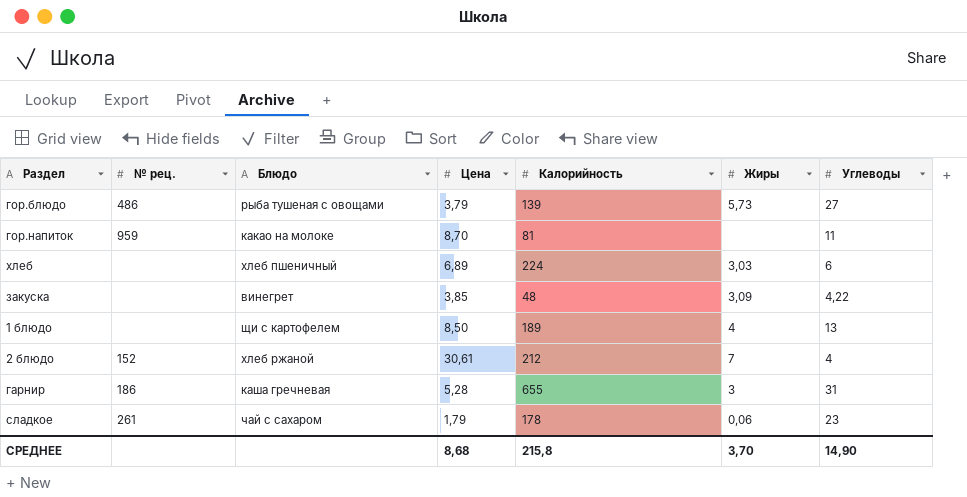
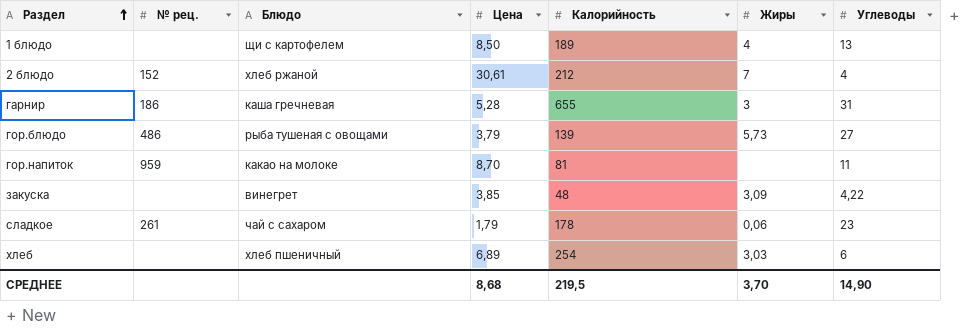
row order: none -> Раздел ascending
хлеб | Калорийность: 224 -> 254
СРЕДНЕЕ | Калорийность: 215,8 -> 219,5

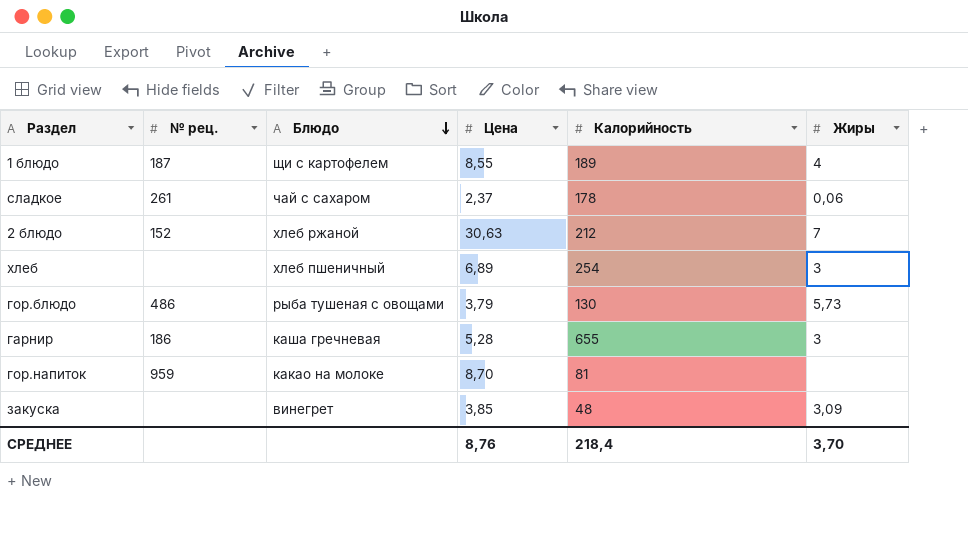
row order: Раздел ascending -> Блюдо descending
column Углеводы | position: 7 -> none
1 блюдо | № рец.: none -> 187
1 блюдо | Цена: 8,50 -> 8,55
сладкое | Цена: 1,79 -> 2,37
2 блюдо | Цена: 30,61 -> 30,63
хлеб | Жиры: 3,03 -> 3
гор.блюдо | Калорийность: 139 -> 130
СРЕДНЕЕ | Цена: 8,68 -> 8,76
СРЕДНЕЕ | Калорийность: 219,5 -> 218,4

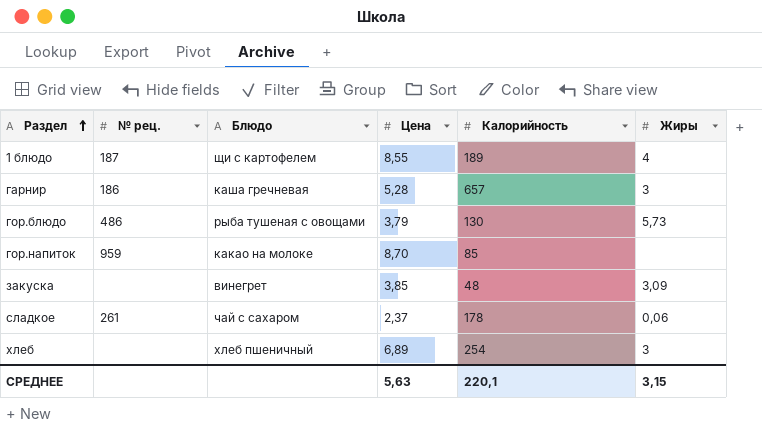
row order: Блюдо descending -> Раздел ascending
row 2 блюдо: 152 | хлеб ржаной | 30,63 | 212 | 7 -> none
гарнир | Калорийность: 655 -> 657
гор.напиток | Калорийность: 81 -> 85
СРЕДНЕЕ | Цена: 8,76 -> 5,63
СРЕДНЕЕ | Калорийность: 218,4 -> 220,1
СРЕДНЕЕ | Жиры: 3,70 -> 3,15

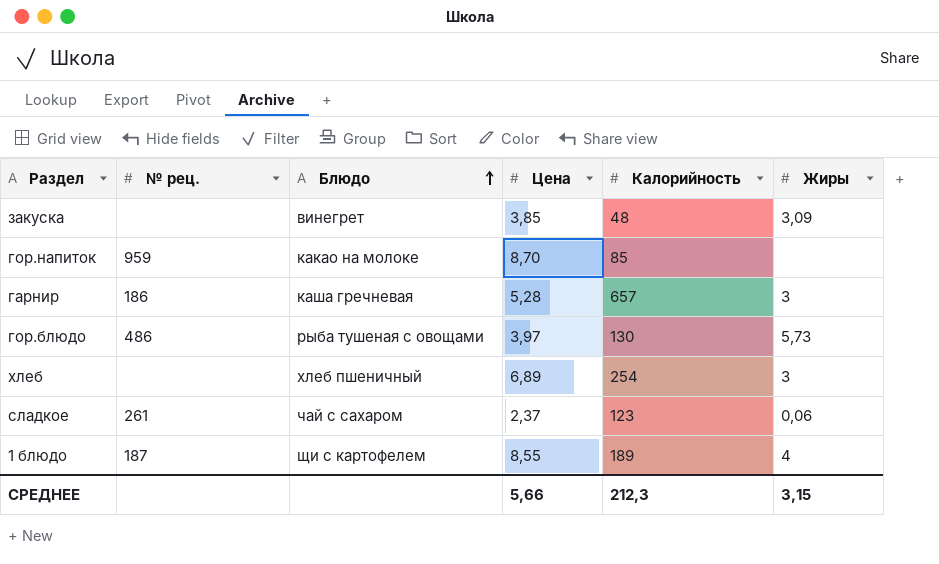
row order: Раздел ascending -> Блюдо ascending
гор.блюдо | Цена: 3,79 -> 3,97
сладкое | Калорийность: 178 -> 123
СРЕДНЕЕ | Цена: 5,63 -> 5,66
СРЕДНЕЕ | Калорийность: 220,1 -> 212,3

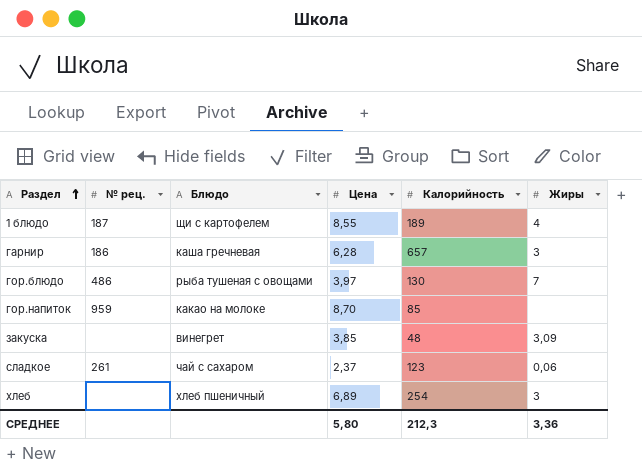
row order: Блюдо ascending -> Раздел ascending
гарнир | Цена: 5,28 -> 6,28
гор.блюдо | Жиры: 5,73 -> 7
СРЕДНЕЕ | Цена: 5,66 -> 5,80
СРЕДНЕЕ | Жиры: 3,15 -> 3,36

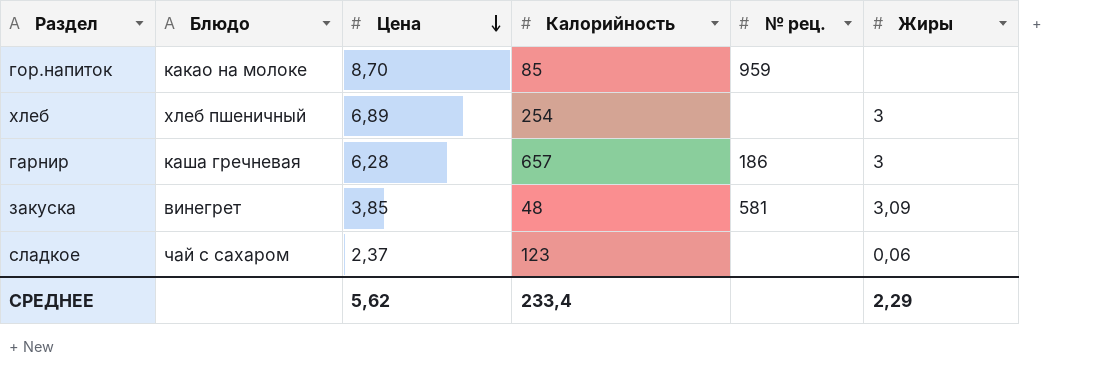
row order: Раздел ascending -> Цена descending
column № рец. | position: 2 -> 5
row 1 блюдо: 187 | щи с картофелем | 8,55 | 189 | 4 -> none
row гор.блюдо: 486 | рыба тушеная с овощами | 3,97 | 130 | 7 -> none
закуска | № рец.: none -> 581
сладкое | № рец.: 261 -> none
СРЕДНЕЕ | Цена: 5,80 -> 5,62
СРЕДНЕЕ | Калорийность: 212,3 -> 233,4
СРЕДНЕЕ | Жиры: 3,36 -> 2,29

